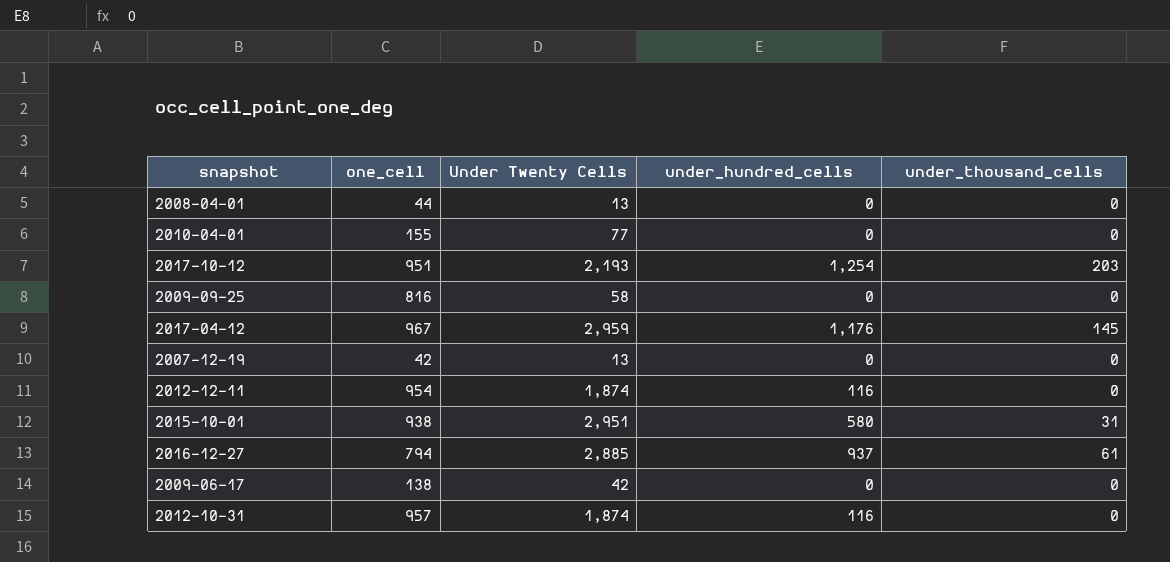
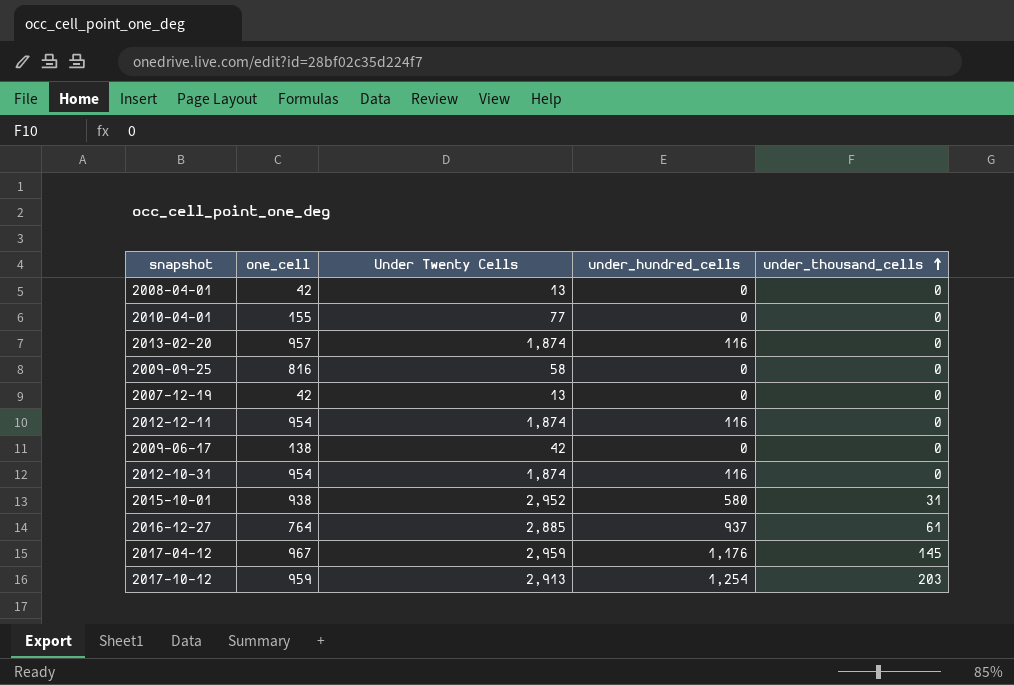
row order: none -> under_thousand_cells ascending
2008-04-01 | one_cell: 44 -> 42
row 2013-02-20: none -> 957 | 1,874 | 116 | 0
2012-10-31 | one_cell: 957 -> 954
2015-10-01 | Under Twenty Cells: 2,951 -> 2,952
2016-12-27 | one_cell: 794 -> 764
2017-10-12 | one_cell: 951 -> 959
2017-10-12 | Under Twenty Cells: 2,193 -> 2,913

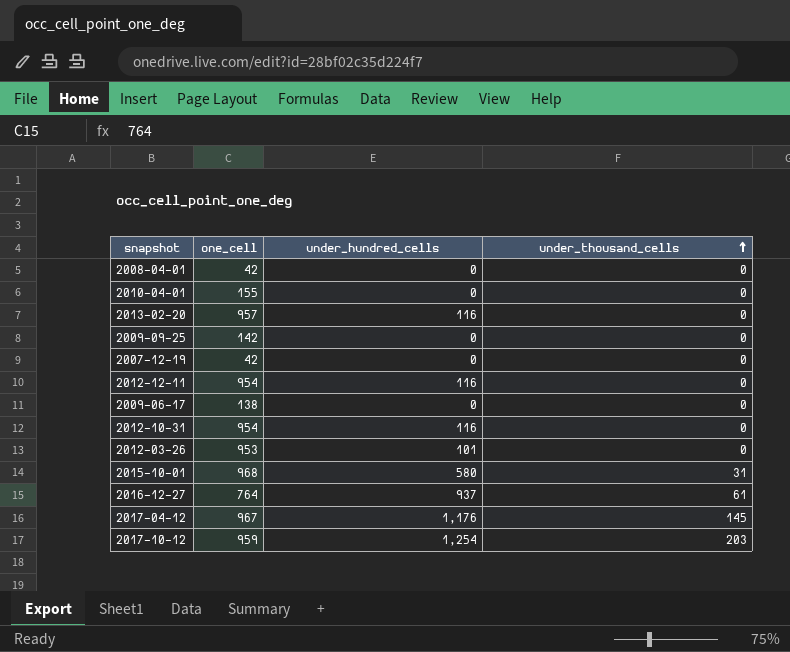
column Under Twenty Cells | position: 3 -> none
2009-09-25 | one_cell: 816 -> 142
row 2012-03-26: none -> 953 | 101 | 0
2015-10-01 | one_cell: 938 -> 968

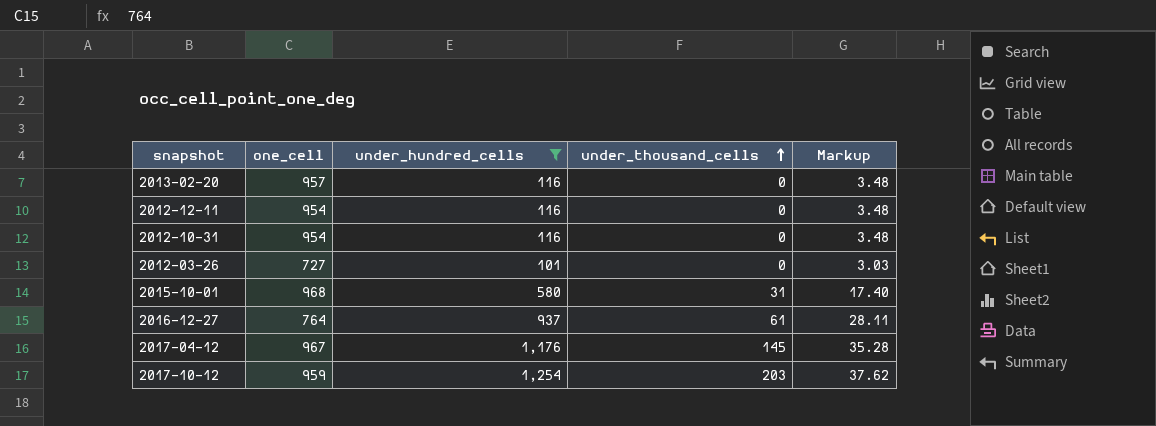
filter: none -> under_hundred_cells != 0
column Markup | formula: none -> [under_hundred_cells] * 0.03
2012-03-26 | one_cell: 953 -> 727

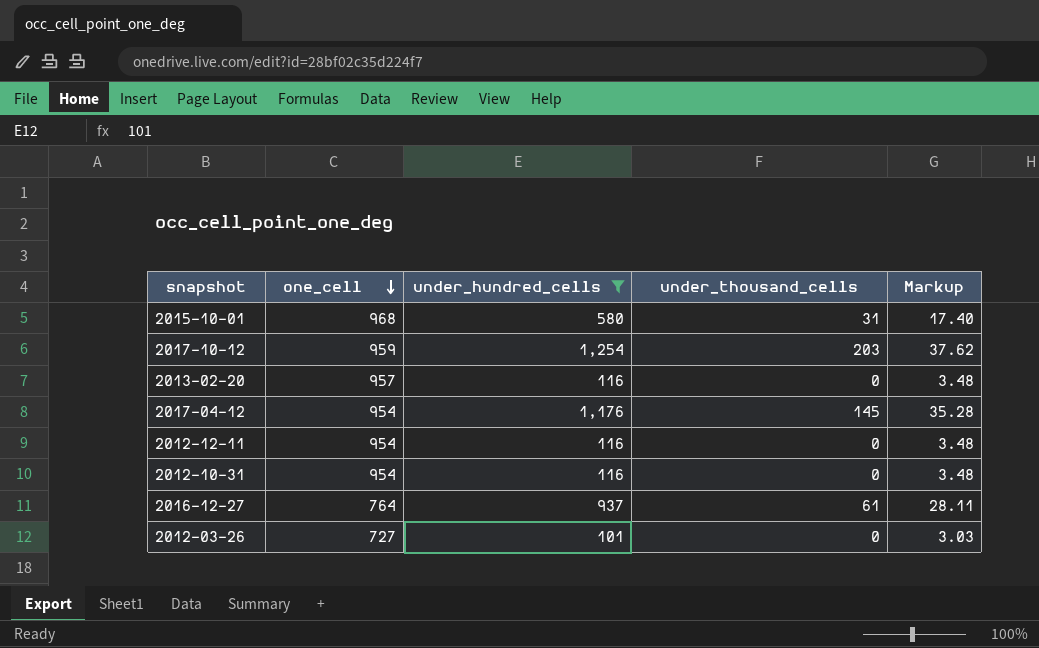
row order: under_thousand_cells ascending -> one_cell descending
2017-04-12 | one_cell: 967 -> 954

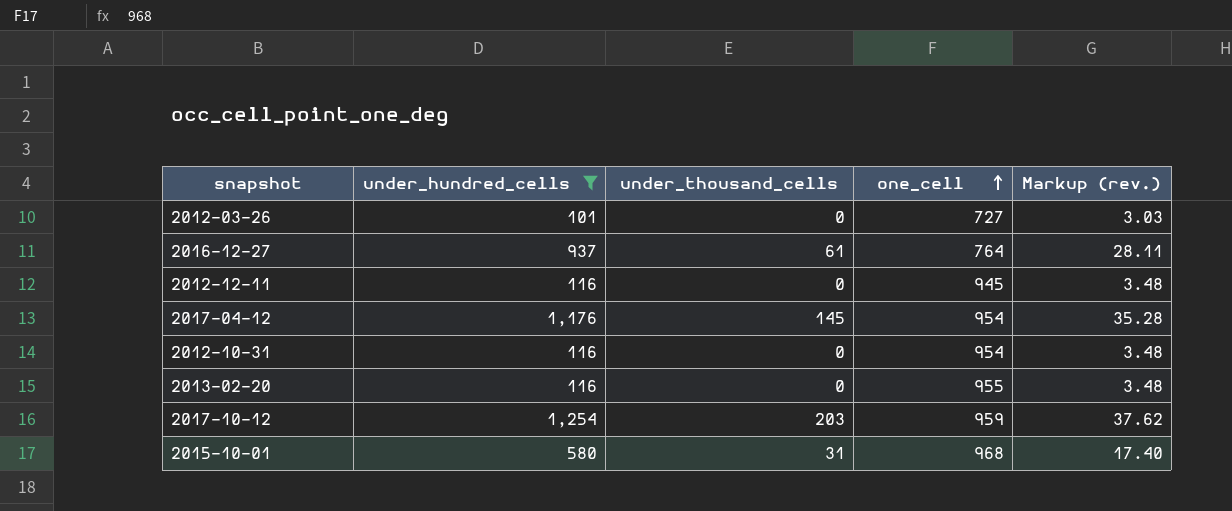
row order: one_cell descending -> one_cell ascending
column one_cell | position: 2 -> 4
column name: Markup -> Markup (rev.)
2012-12-11 | one_cell: 954 -> 945
2013-02-20 | one_cell: 957 -> 955

